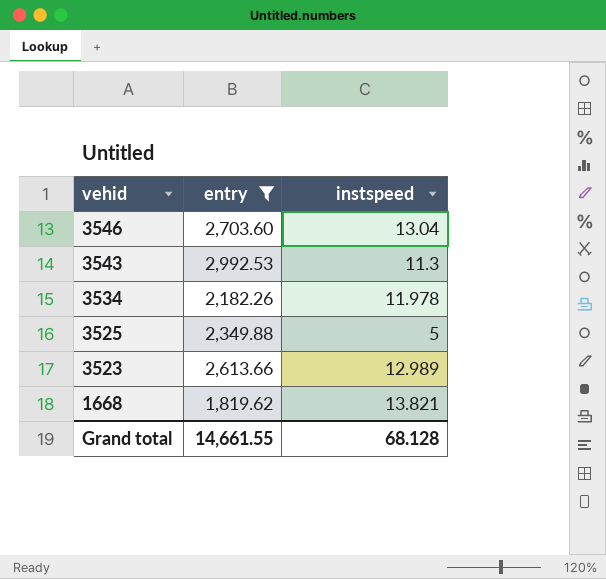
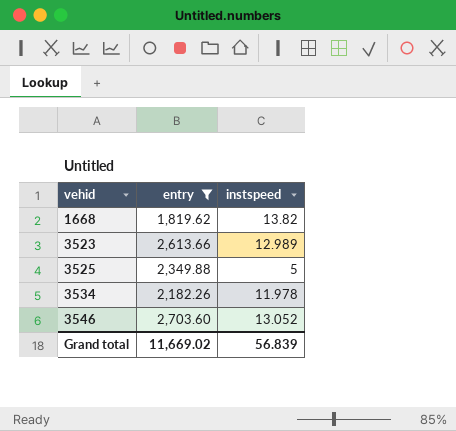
row order: vehid descending -> vehid ascending
row 3543: 2,992.53 | 11.3 -> none
1668 | instspeed: 13.821 -> 13.82
3546 | instspeed: 13.04 -> 13.052
Grand total | entry: 14,661.55 -> 11,669.02
Grand total | instspeed: 68.128 -> 56.839

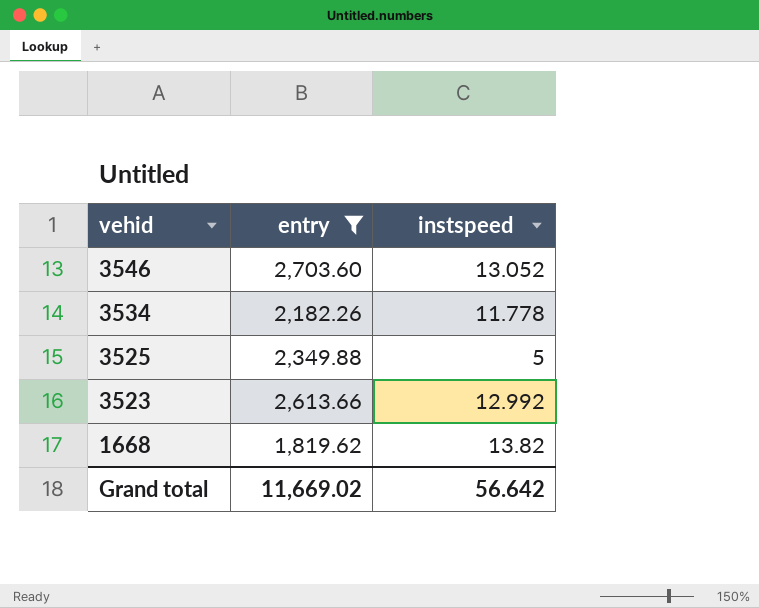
row order: vehid ascending -> vehid descending
3534 | instspeed: 11.978 -> 11.778
3523 | instspeed: 12.989 -> 12.992
Grand total | instspeed: 56.839 -> 56.642

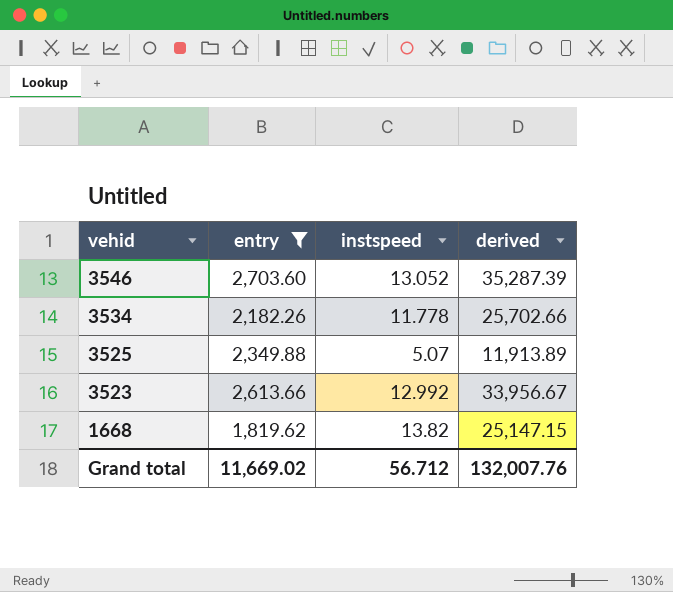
column derived | formula: none -> [entry] * [instspeed]
3525 | instspeed: 5 -> 5.07
Grand total | instspeed: 56.642 -> 56.712

